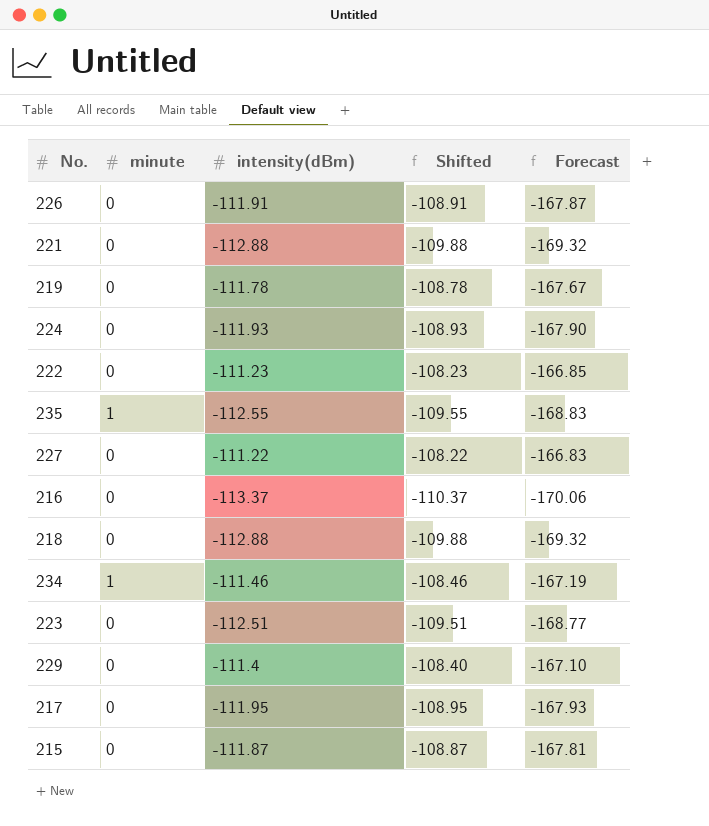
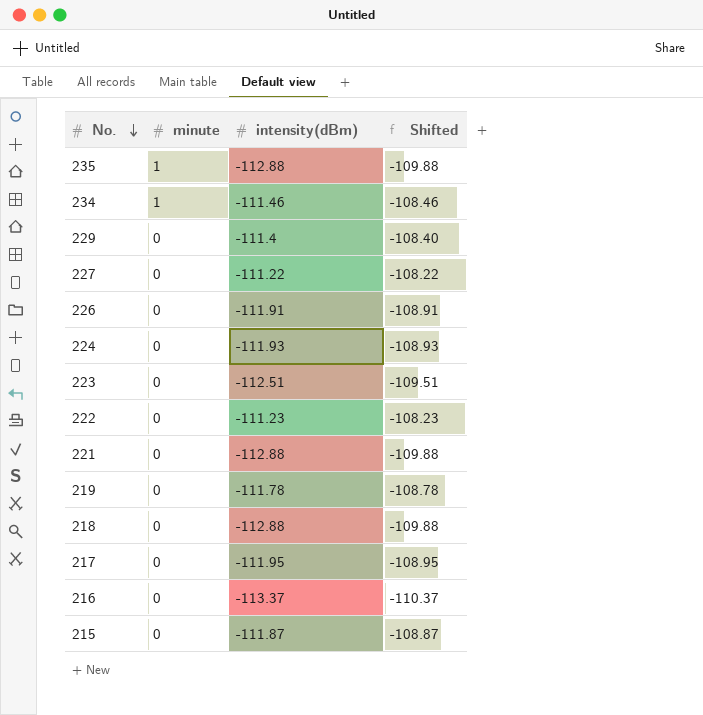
row order: none -> No. descending
column Forecast | formula: [intensity(dBm)] * 1.5 -> none
235 | intensity(dBm): -112.55 -> -112.88
235 | Shifted: -109.55 -> -109.88

